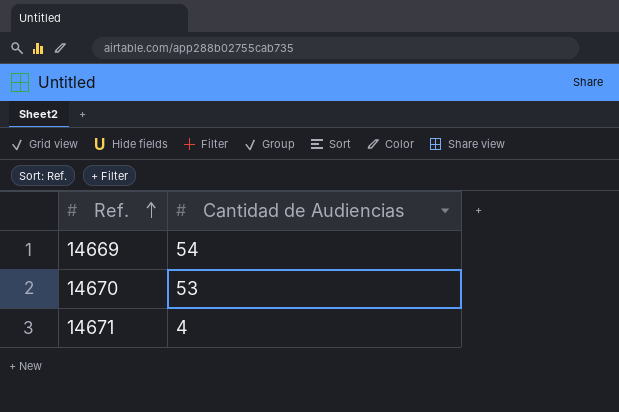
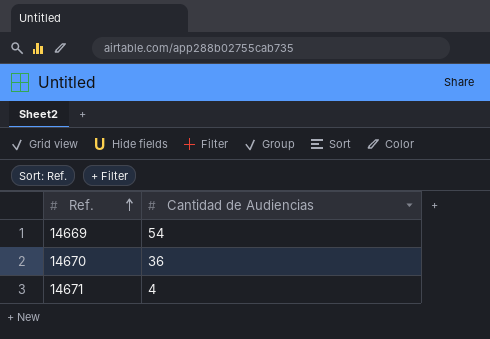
14670 | Cantidad de Audiencias: 53 -> 36

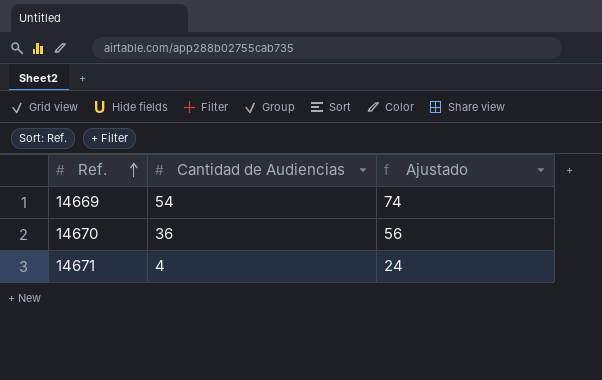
column Ajustado | formula: none -> [Cantidad de Audiencias] + 20

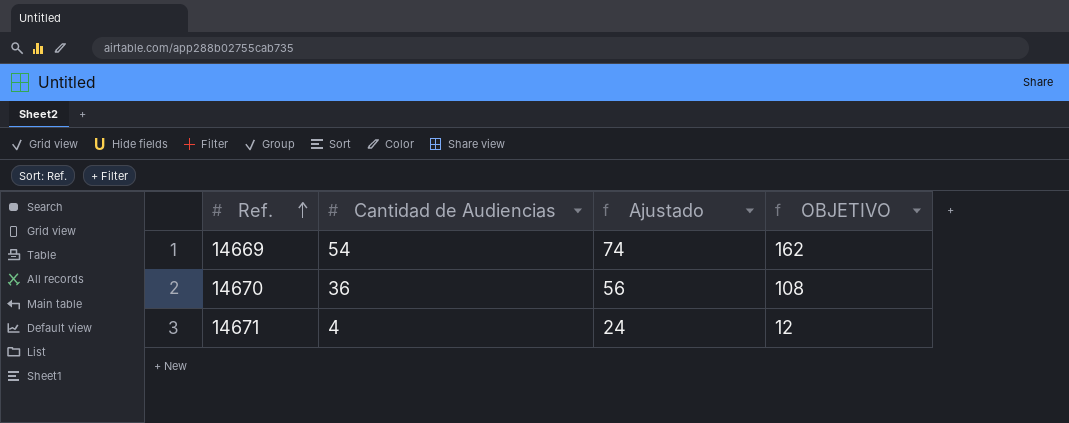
column OBJETIVO | formula: none -> [Cantidad de Audiencias] * 3

